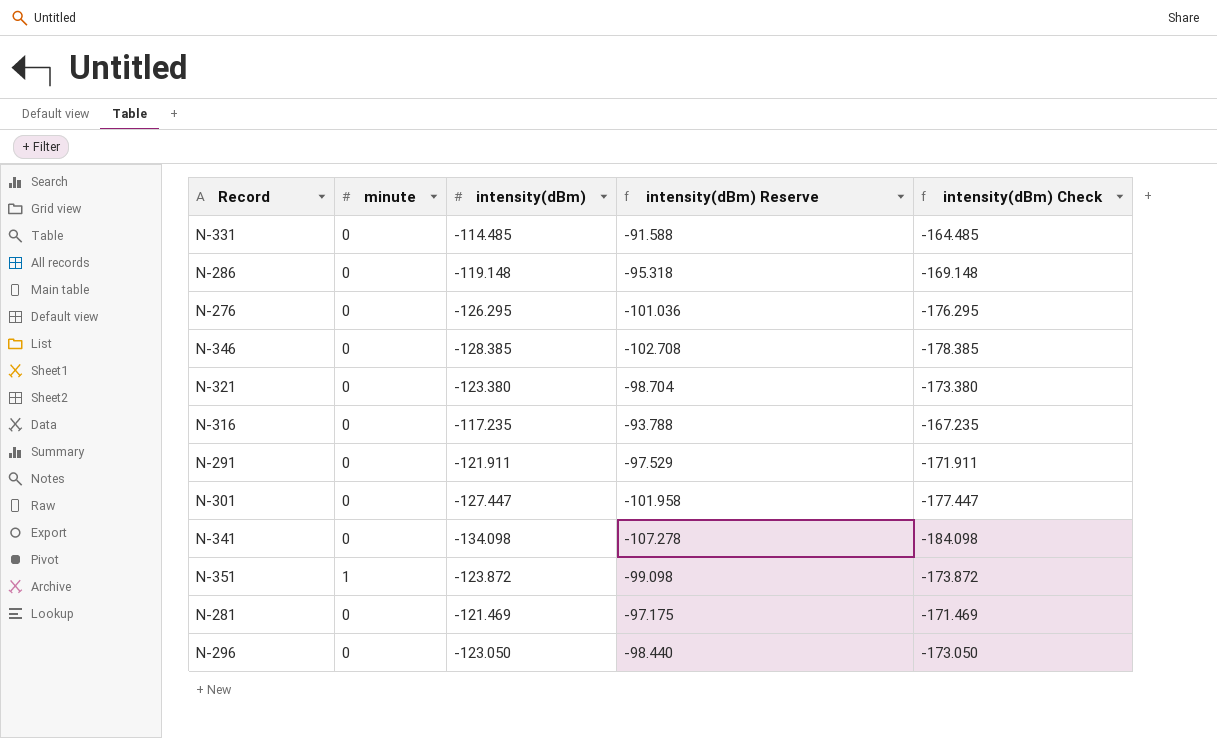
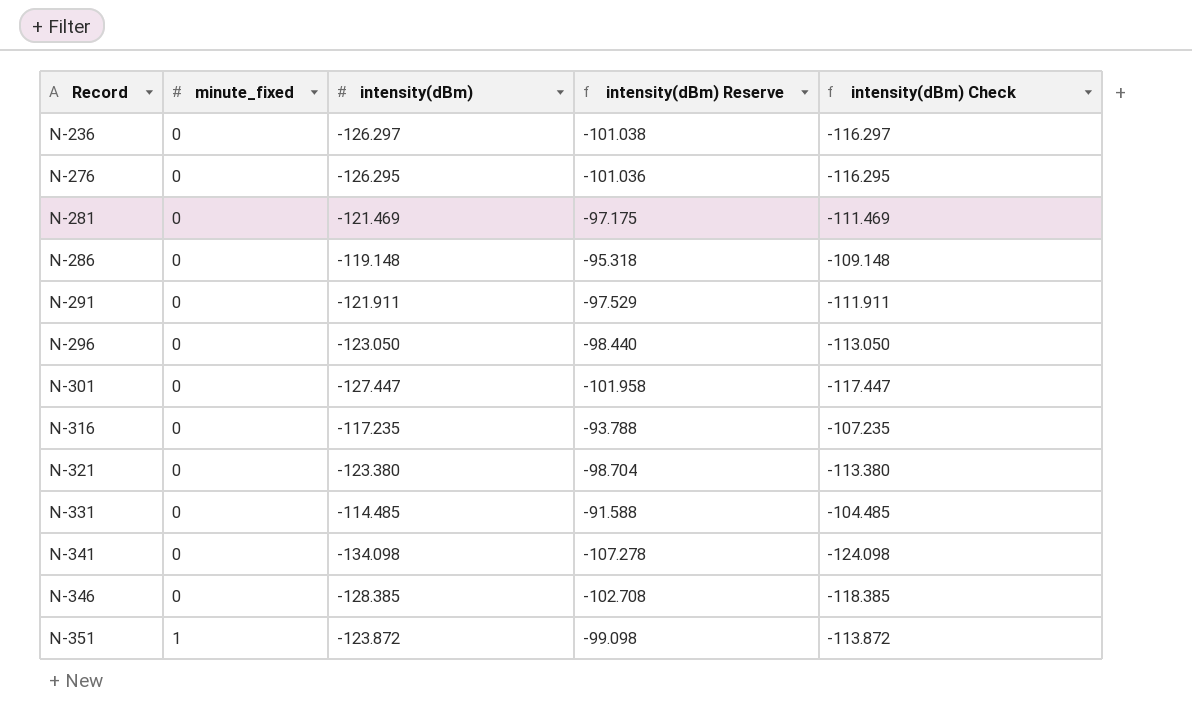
row order: none -> Record ascending
column name: minute -> minute_fixed
column intensity(dBm) Check | formula: [intensity(dBm)] - 50 -> [intensity(dBm)] + 10
row N-236: none -> 0 | -126.297 | -101.038 | -116.297

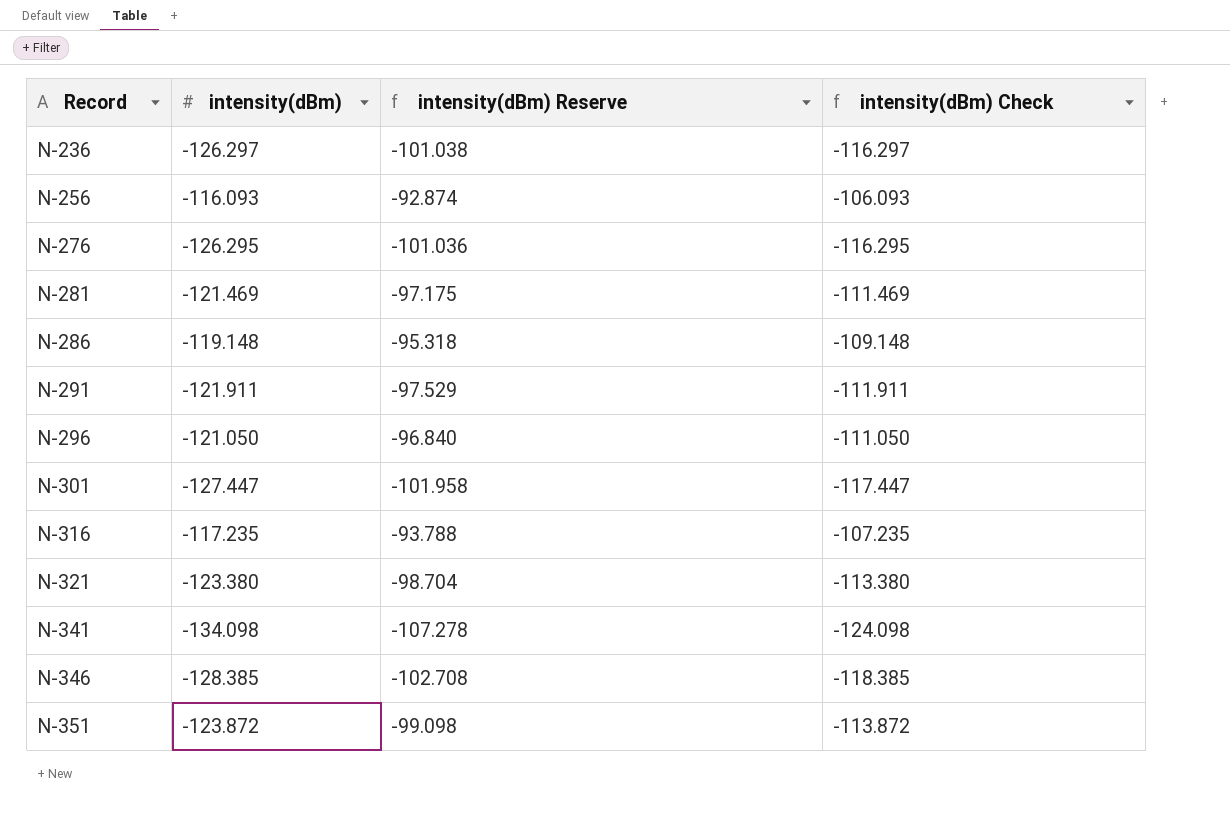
column minute_fixed | position: 2 -> none
row N-331: 0 | -114.485 | -91.588 | -104.485 -> none
row N-256: none -> -116.093 | -92.874 | -106.093
N-296 | intensity(dBm): -123.050 -> -121.050
N-296 | intensity(dBm) Reserve: -98.440 -> -96.840
N-296 | intensity(dBm) Check: -113.050 -> -111.050

